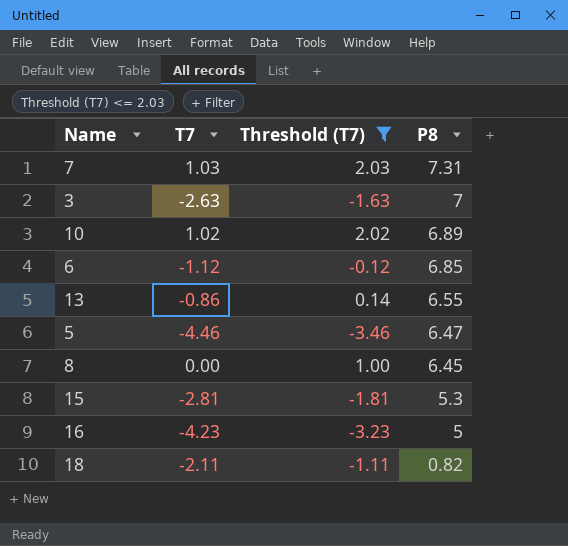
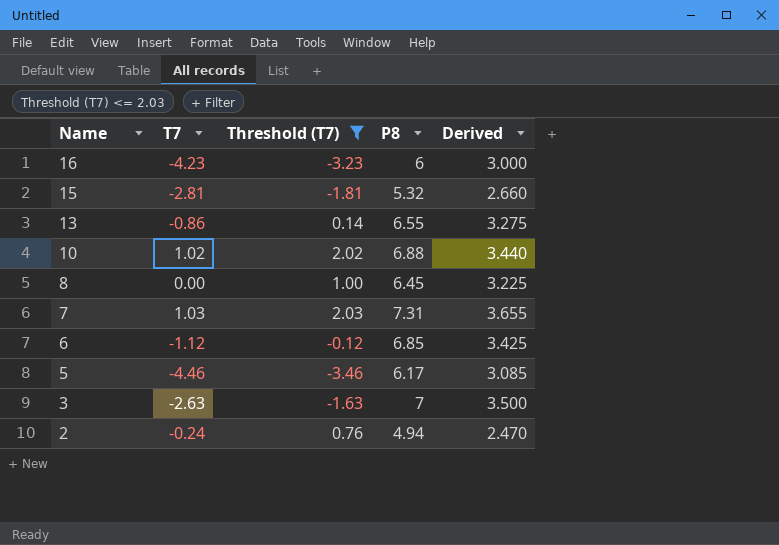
row order: P8 descending -> Name descending
column Derived | formula: none -> [P8] * 0.5
row 18: -2.11 | -1.11 | 0.82 -> none
16 | P8: 5 -> 6
15 | P8: 5.3 -> 5.32
10 | P8: 6.89 -> 6.88
5 | P8: 6.47 -> 6.17
row 2: none -> -0.24 | 0.76 | 4.94 | 2.470

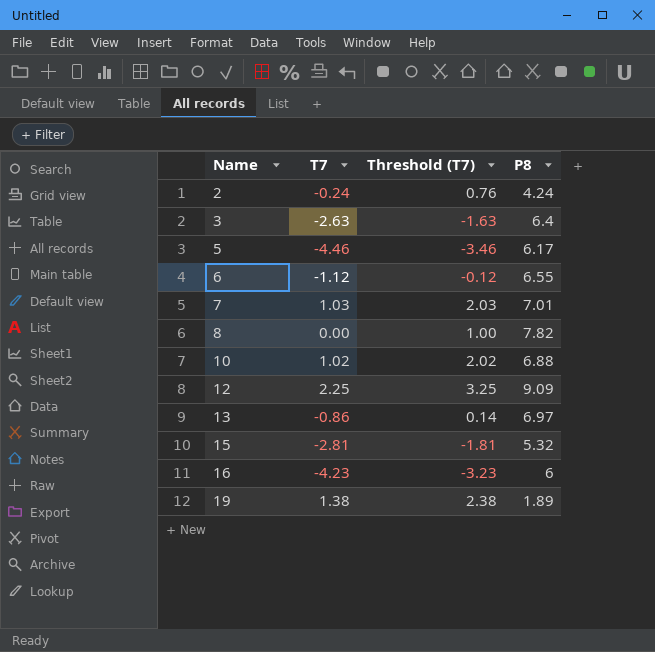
filter: Threshold (T7) <= 2.03 -> none
row order: Name descending -> Name ascending
column Derived | formula: [P8] * 0.5 -> none
2 | P8: 4.94 -> 4.24
3 | P8: 7 -> 6.4
6 | P8: 6.85 -> 6.55
7 | P8: 7.31 -> 7.01
8 | P8: 6.45 -> 7.82
13 | P8: 6.55 -> 6.97

